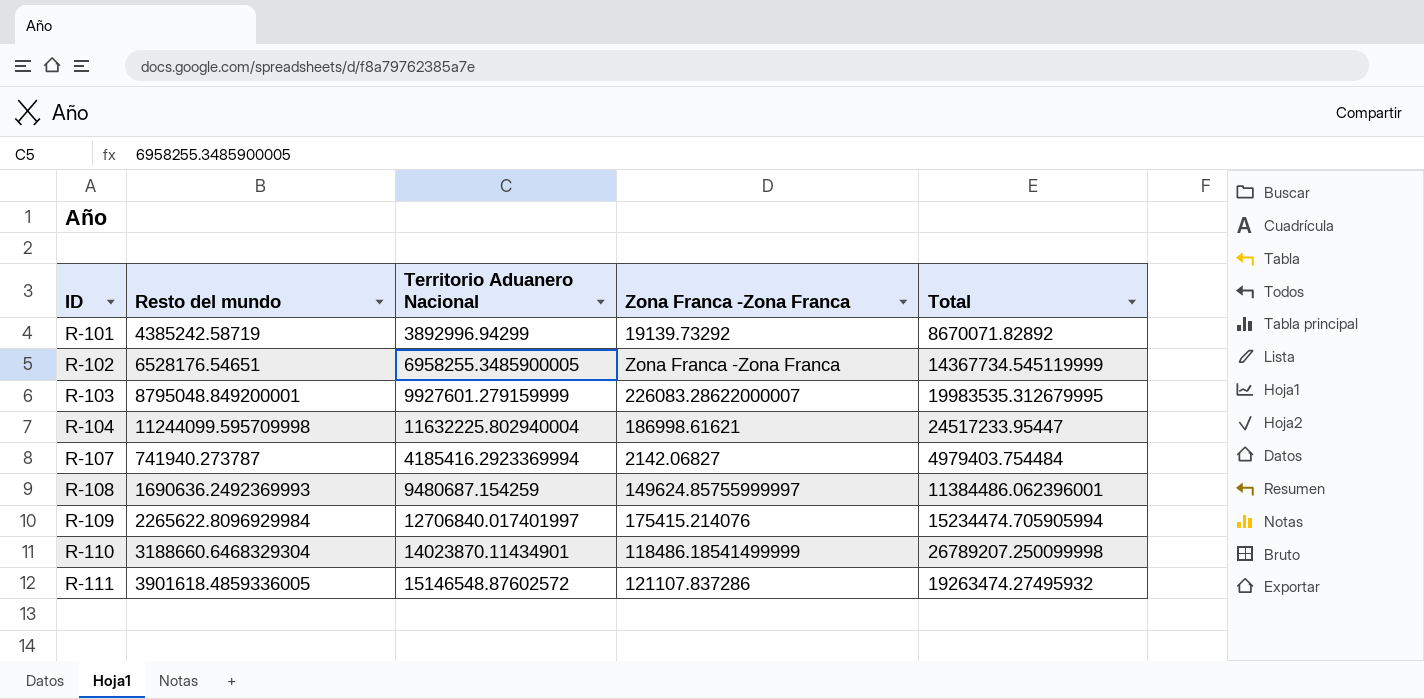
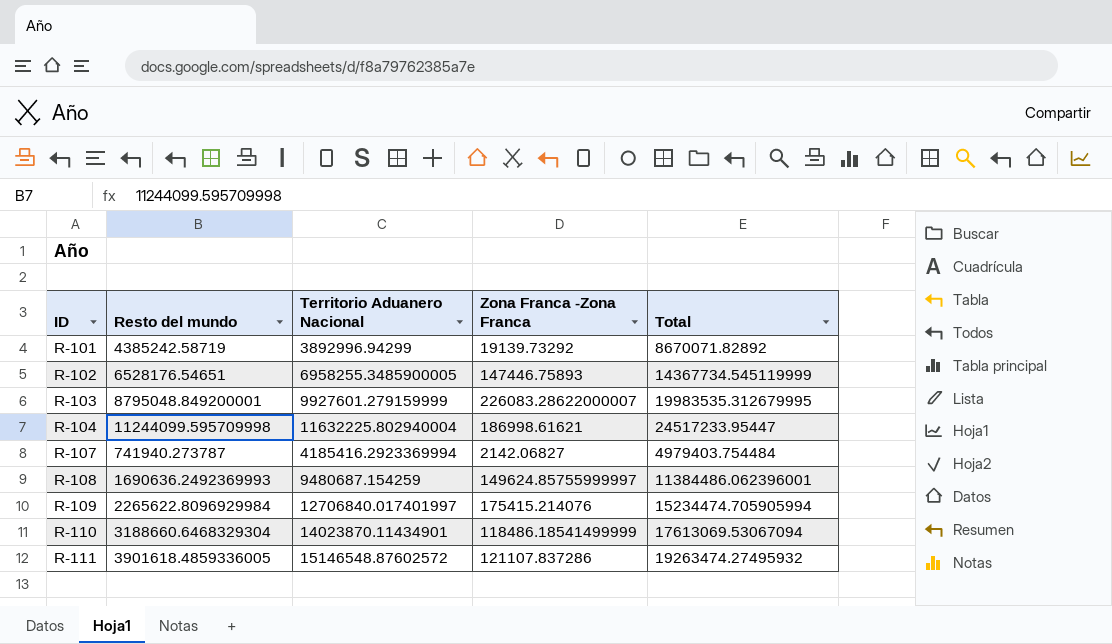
R-102 | Zona Franca -Zona Franca: Zona Franca -Zona Franca -> 147446.75893
R-110 | Total: 26789207.250099998 -> 17613069.53067094

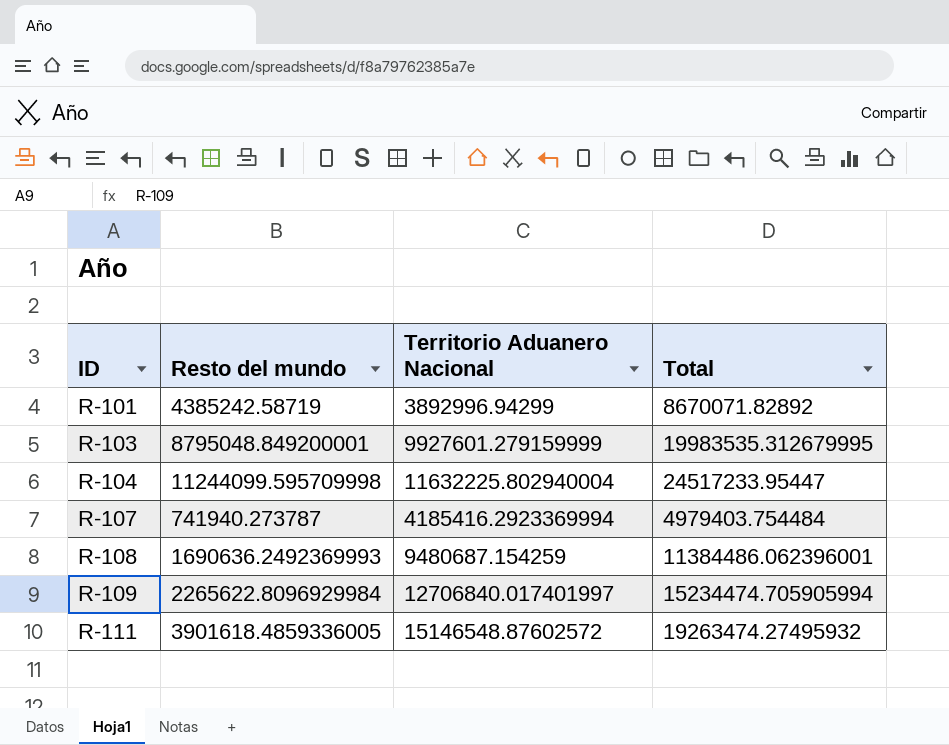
column Zona Franca -Zona Franca | position: 4 -> none
row R-102: 6528176.54651 | 6958255.3485900005 | 147446.75893 | 14367734.545119999 -> none
row R-110: 3188660.6468329304 | 14023870.11434901 | 118486.18541499999 | 17613069.53067094 -> none

